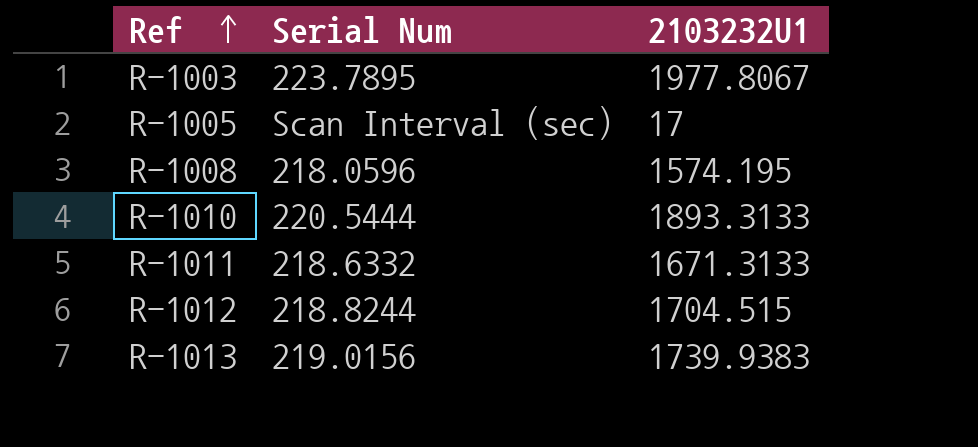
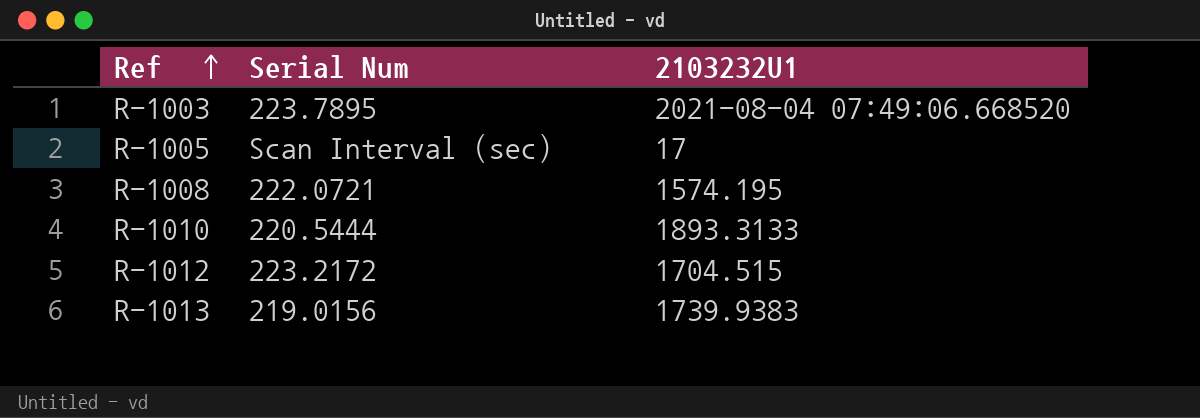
row R-1011: 218.6332 | 1671.3133 -> none
R-1003 | 2103232U1: 1977.8067 -> 2021-08-04 07:49:06.668520
R-1008 | Serial Num: 218.0596 -> 222.0721
R-1012 | Serial Num: 218.8244 -> 223.2172

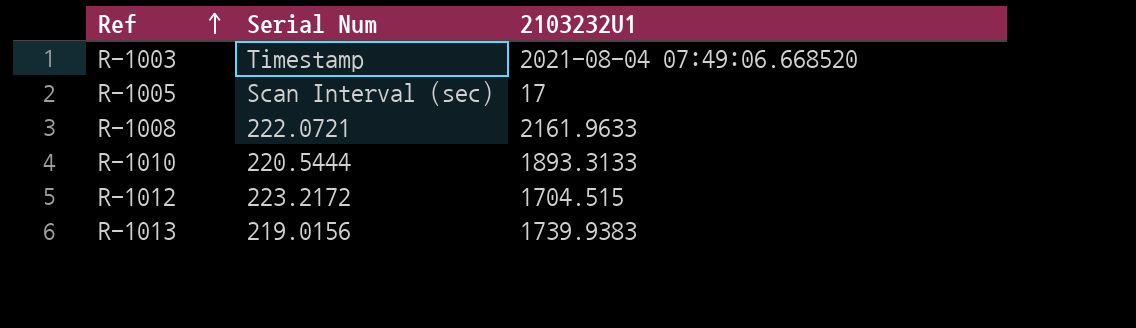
R-1003 | Serial Num: 223.7895 -> Timestamp
R-1008 | 2103232U1: 1574.195 -> 2161.9633

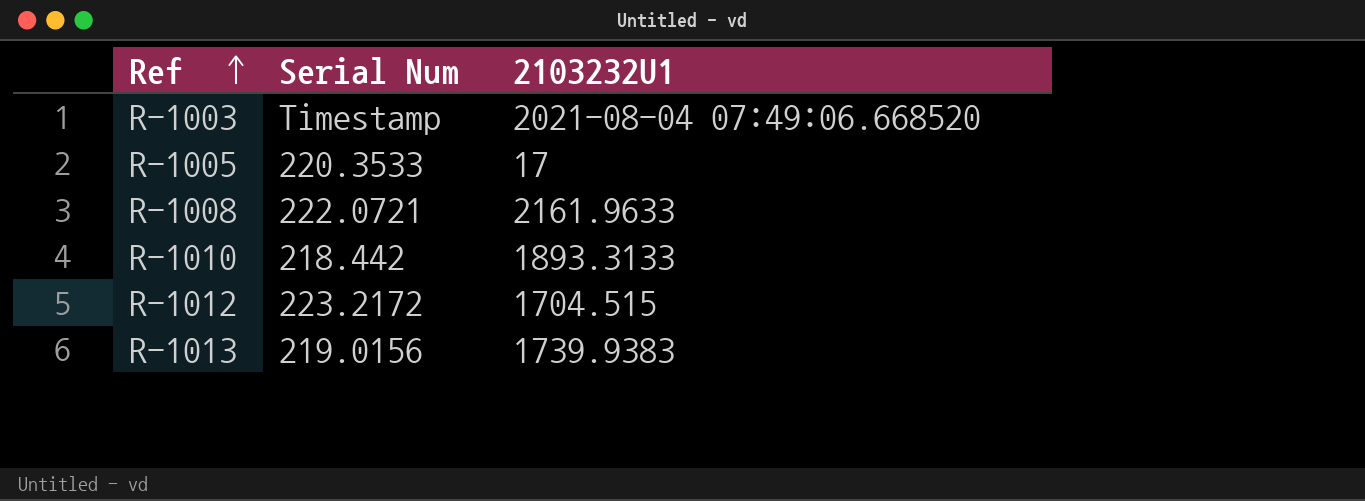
R-1005 | Serial Num: Scan Interval (sec) -> 220.3533
R-1010 | Serial Num: 220.5444 -> 218.442

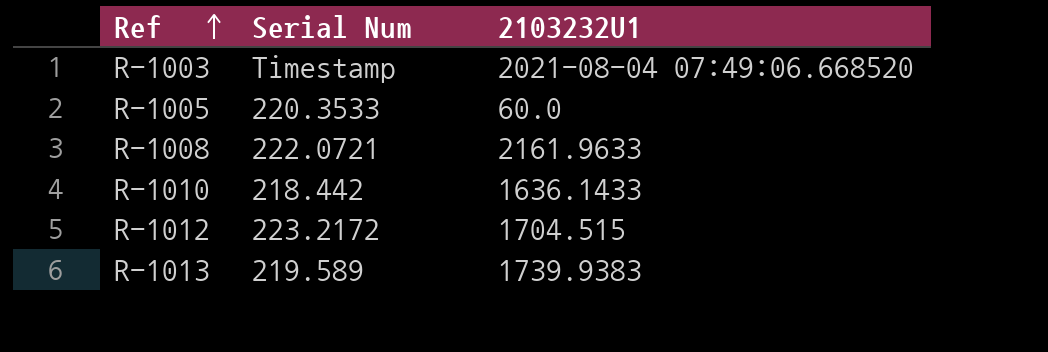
R-1005 | 2103232U1: 17 -> 60.0
R-1010 | 2103232U1: 1893.3133 -> 1636.1433
R-1013 | Serial Num: 219.0156 -> 219.589

